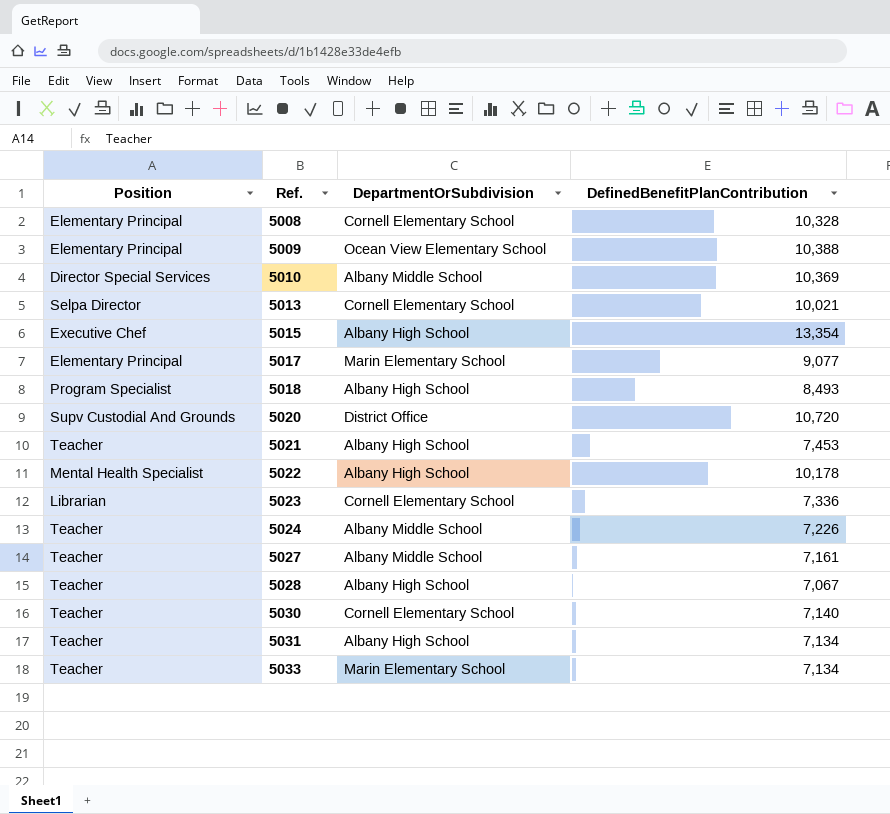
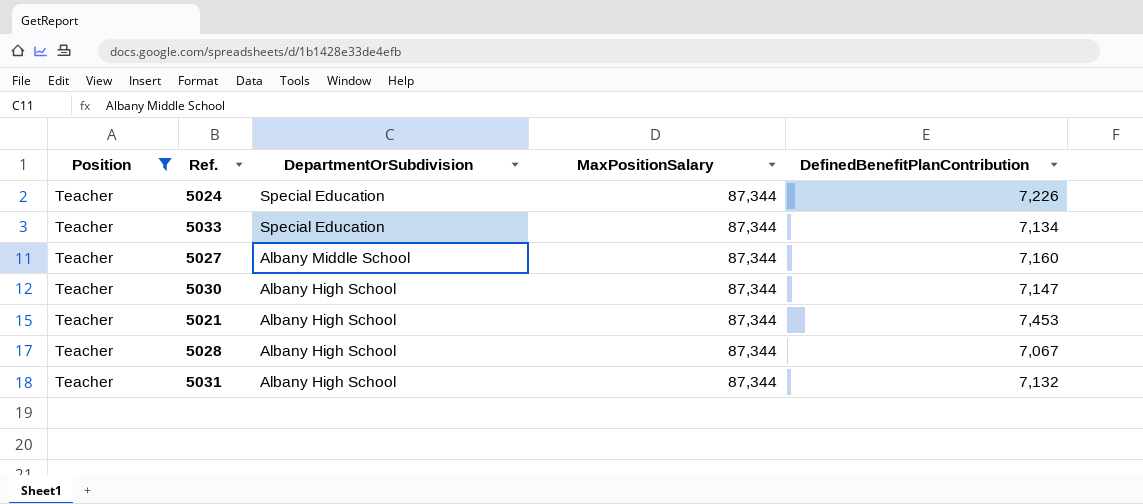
filter: none -> Position = Teacher
row order: Ref. ascending -> DepartmentOrSubdivision descending
column MaxPositionSalary | position: none -> 4
5024 | DepartmentOrSubdivision: Albany Middle School -> Special Education
5033 | DepartmentOrSubdivision: Marin Elementary School -> Special Education
5027 | DefinedBenefitPlanContribution: 7,161 -> 7,160
5030 | DepartmentOrSubdivision: Cornell Elementary School -> Albany High School
5030 | DefinedBenefitPlanContribution: 7,140 -> 7,147
5031 | DefinedBenefitPlanContribution: 7,134 -> 7,132

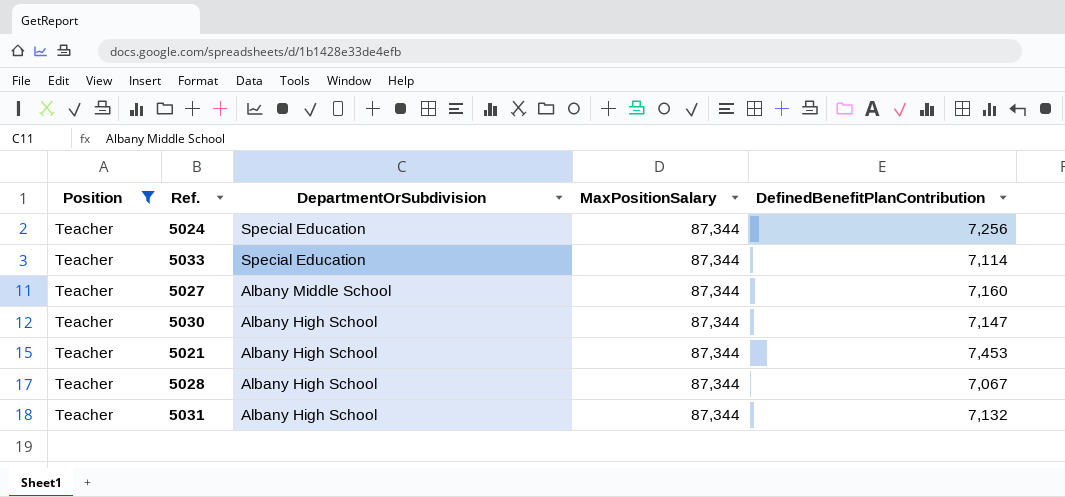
5024 | DefinedBenefitPlanContribution: 7,226 -> 7,256
5033 | DefinedBenefitPlanContribution: 7,134 -> 7,114

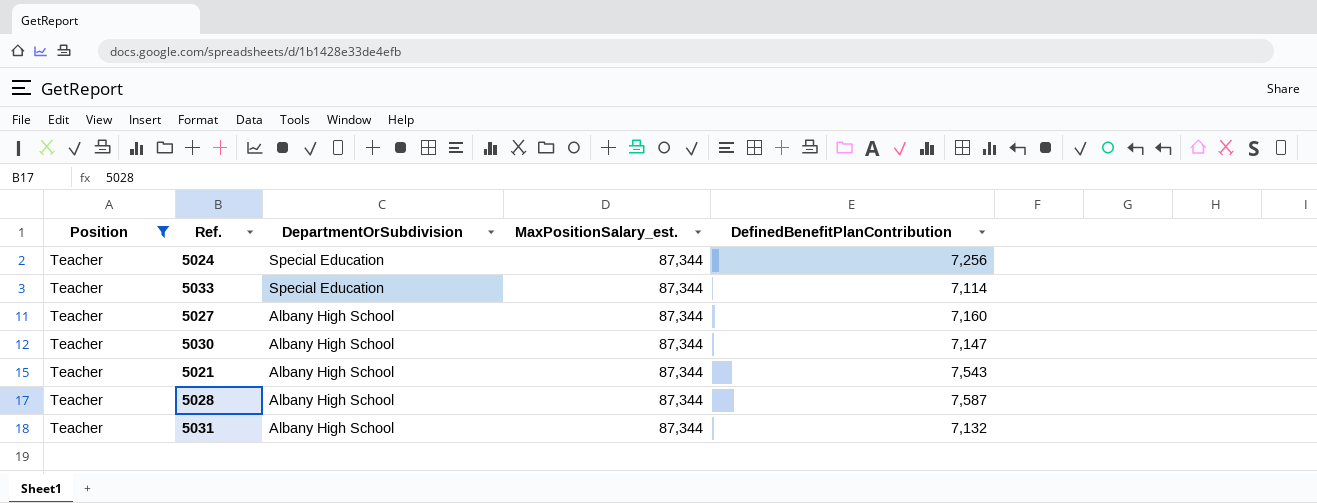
column name: MaxPositionSalary -> MaxPositionSalary_est.
5027 | DepartmentOrSubdivision: Albany Middle School -> Albany High School
5021 | DefinedBenefitPlanContribution: 7,453 -> 7,543
5028 | DefinedBenefitPlanContribution: 7,067 -> 7,587

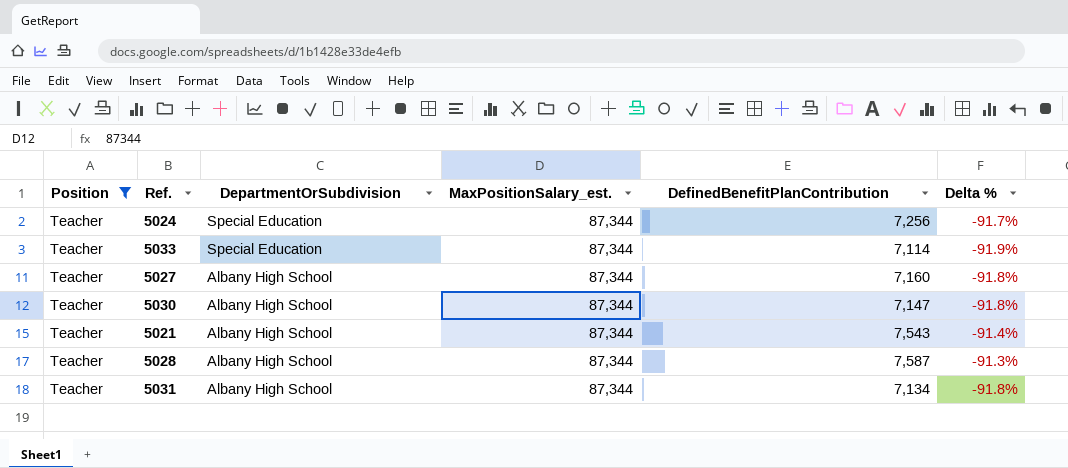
column Delta % | formula: none -> ([DefinedBenefitPlanContribution] - [MaxPositionSalary_est.]) / [MaxPositionSalary_est.]
5031 | DefinedBenefitPlanContribution: 7,132 -> 7,134

